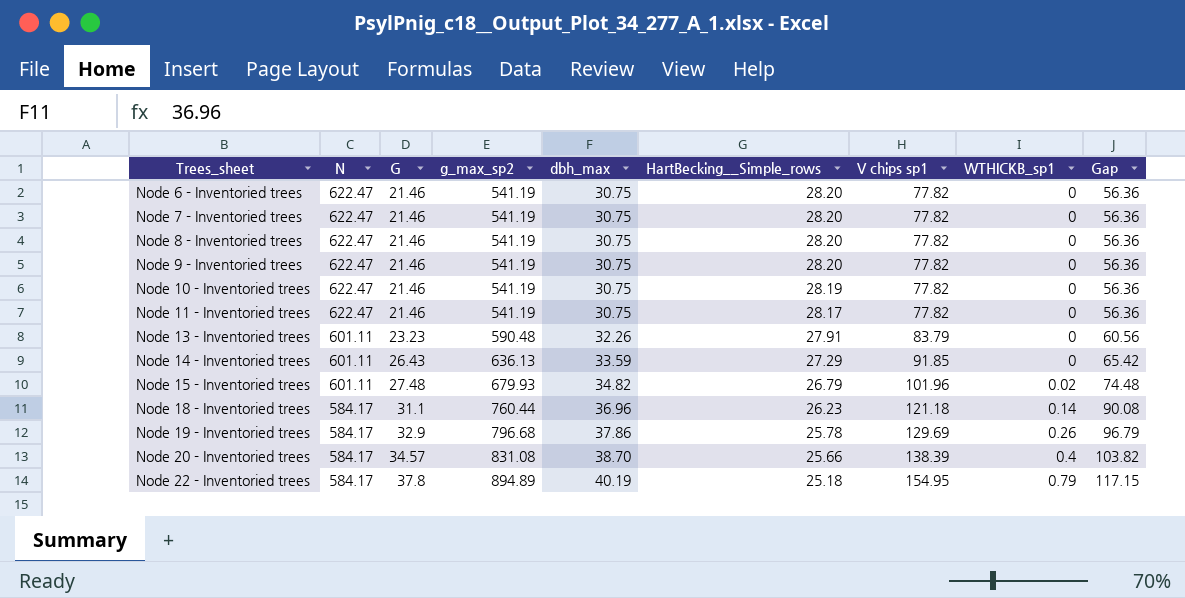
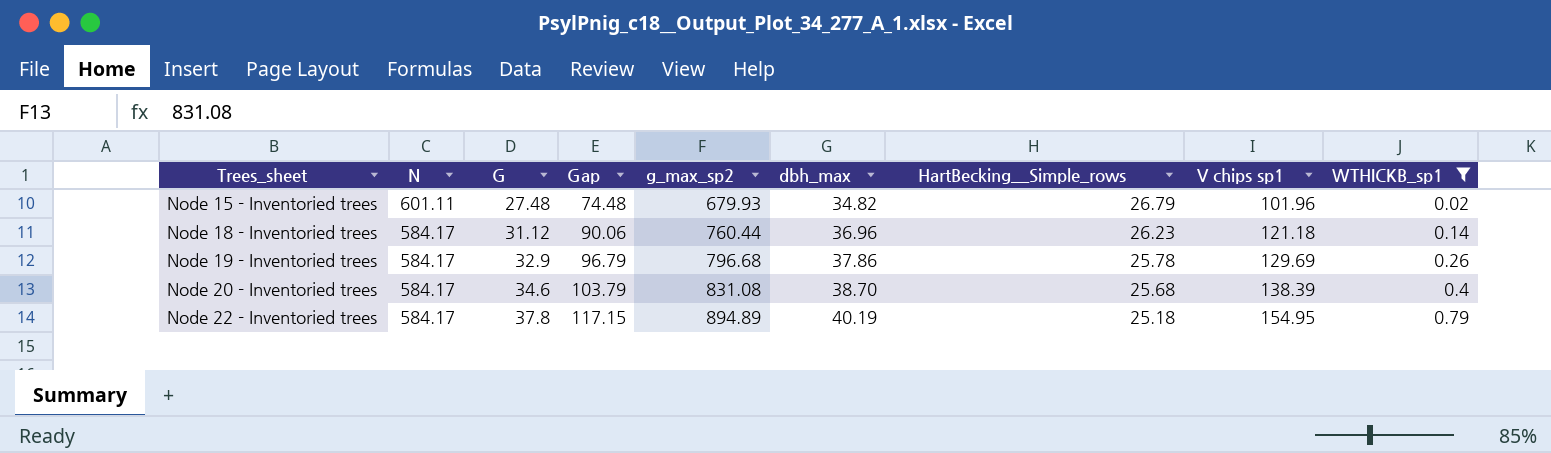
filter: none -> WTHICKB_sp1 != 0
column Gap | position: 9 -> 4
Node 18 - Inventoried trees | G: 31.1 -> 31.12
Node 18 - Inventoried trees | Gap: 90.08 -> 90.06
Node 20 - Inventoried trees | G: 34.57 -> 34.6
Node 20 - Inventoried trees | Gap: 103.82 -> 103.79
Node 20 - Inventoried trees | HartBecking__Simple_rows: 25.66 -> 25.68

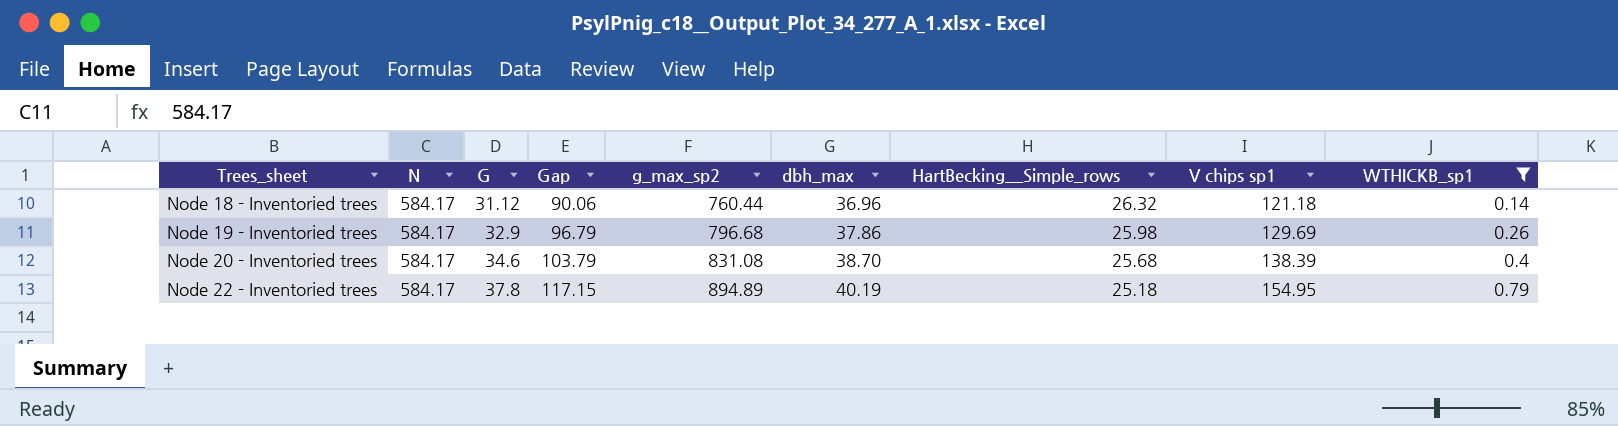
row Node 15 - Inventoried trees: 601.11 | 27.48 | 74.48 | 679.93 | 34.82 | 26.79 | 101.96 | 0.02 -> none
Node 18 - Inventoried trees | HartBecking__Simple_rows: 26.23 -> 26.32
Node 19 - Inventoried trees | HartBecking__Simple_rows: 25.78 -> 25.98

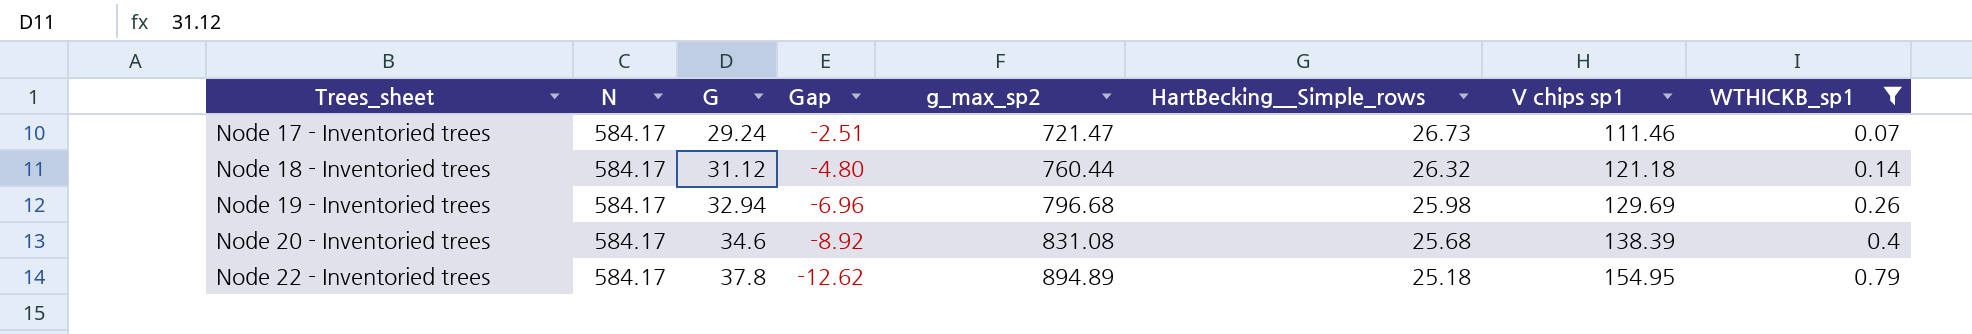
column dbh_max | position: 6 -> none
column Gap | formula: [V chips sp1] - [G] -> [HartBecking__Simple_rows] - [G]
row Node 17 - Inventoried trees: none -> 584.17 | 29.24 | -2.51 | 721.47 | 26.73 | 111.46 | 0.07
Node 19 - Inventoried trees | G: 32.9 -> 32.94

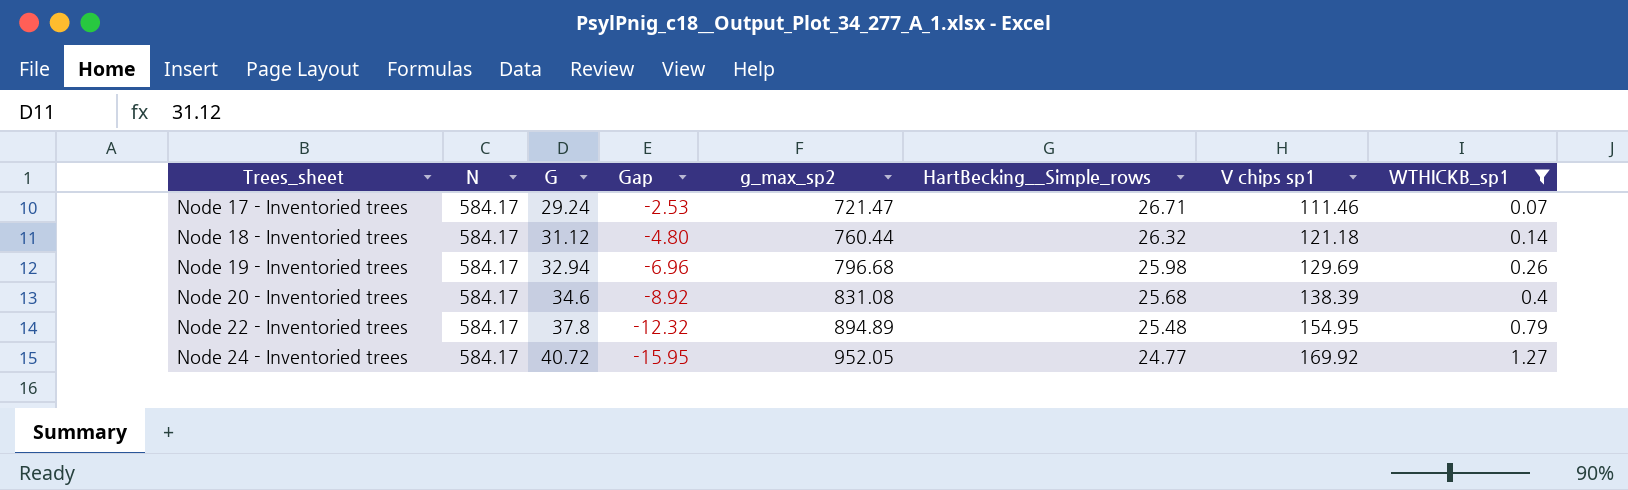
Node 17 - Inventoried trees | Gap: -2.51 -> -2.53
Node 17 - Inventoried trees | HartBecking__Simple_rows: 26.73 -> 26.71
Node 22 - Inventoried trees | Gap: -12.62 -> -12.32
Node 22 - Inventoried trees | HartBecking__Simple_rows: 25.18 -> 25.48
row Node 24 - Inventoried trees: none -> 584.17 | 40.72 | -15.95 | 952.05 | 24.77 | 169.92 | 1.27

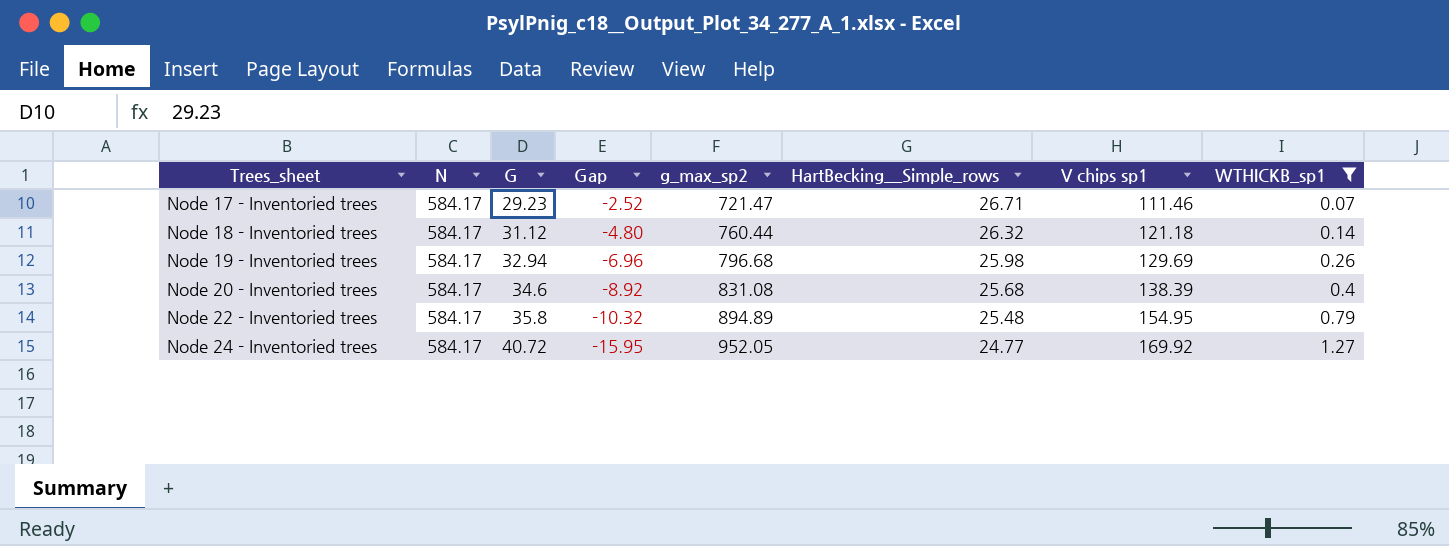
Node 17 - Inventoried trees | G: 29.24 -> 29.23
Node 17 - Inventoried trees | Gap: -2.53 -> -2.52
Node 22 - Inventoried trees | G: 37.8 -> 35.8
Node 22 - Inventoried trees | Gap: -12.32 -> -10.32

